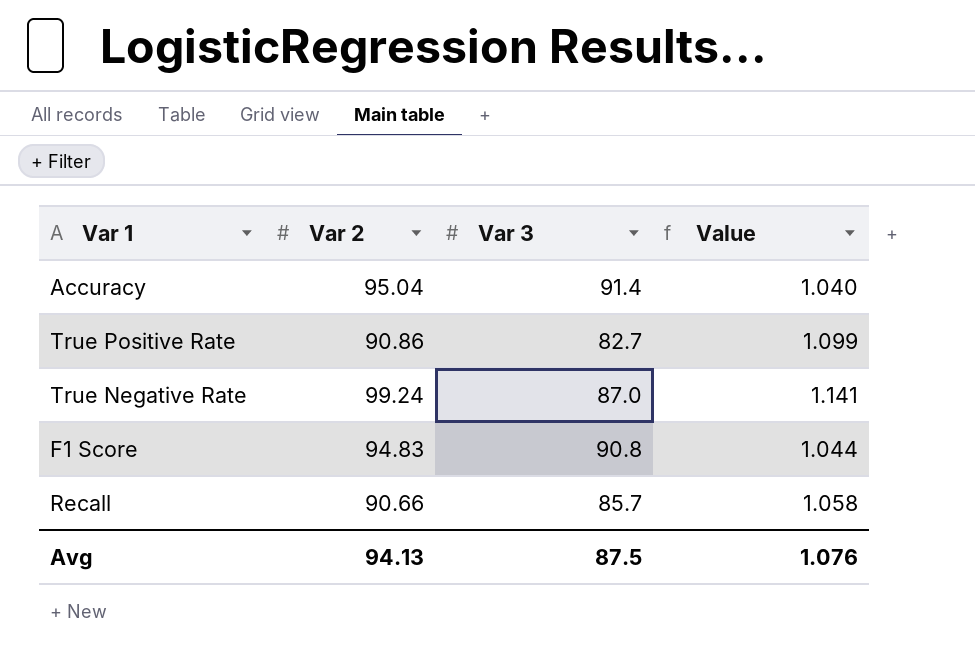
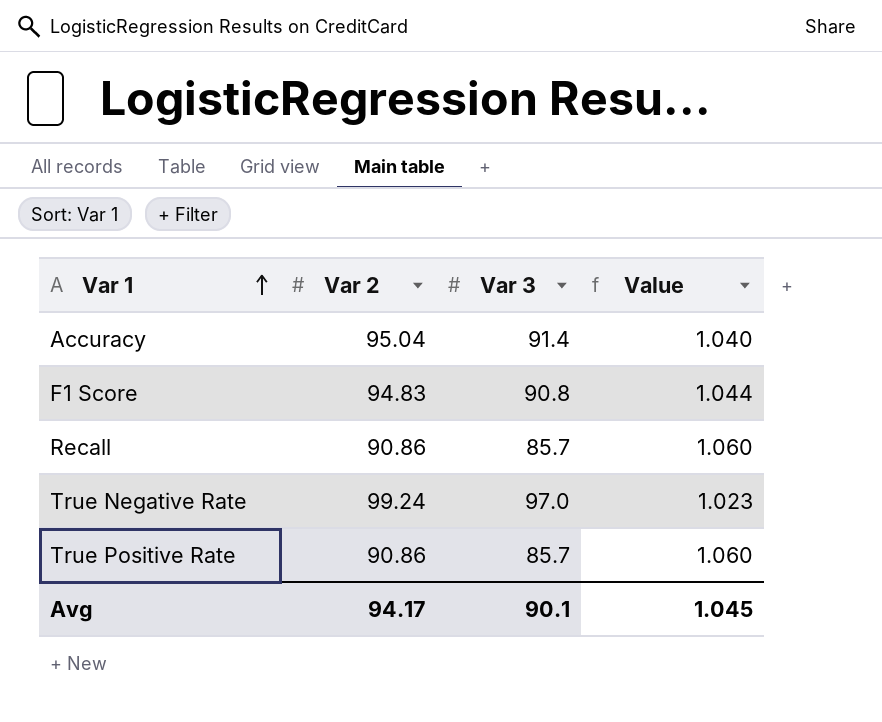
row order: none -> Var 1 ascending
Recall | Var 2: 90.66 -> 90.86
Recall | Value: 1.058 -> 1.060
True Negative Rate | Var 3: 87.0 -> 97.0
True Negative Rate | Value: 1.141 -> 1.023
True Positive Rate | Var 3: 82.7 -> 85.7
True Positive Rate | Value: 1.099 -> 1.060
Avg | Var 2: 94.13 -> 94.17
Avg | Var 3: 87.5 -> 90.1
Avg | Value: 1.076 -> 1.045

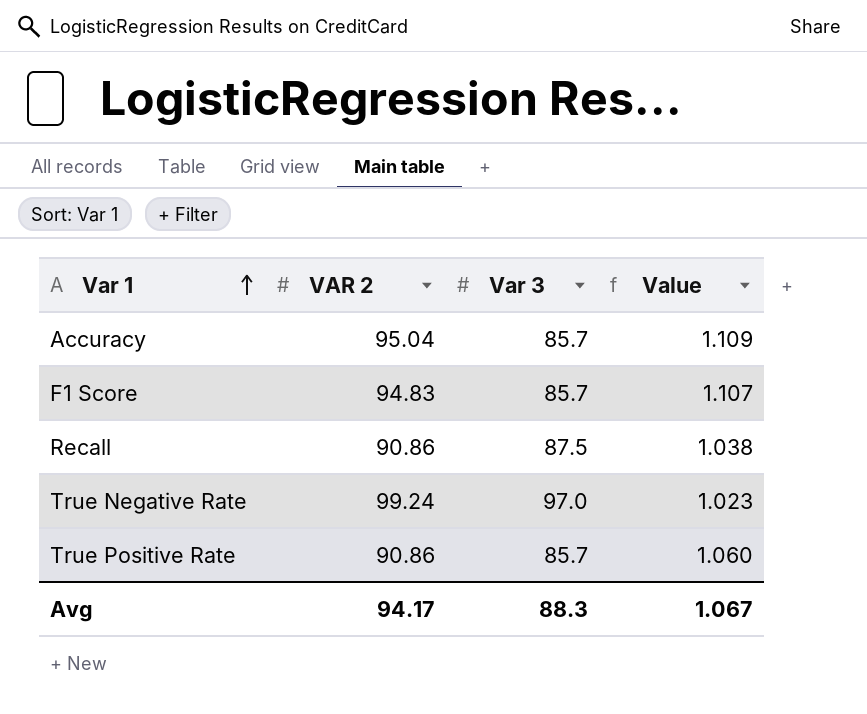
column name: Var 2 -> VAR 2
Accuracy | Var 3: 91.4 -> 85.7
Accuracy | Value: 1.040 -> 1.109
F1 Score | Var 3: 90.8 -> 85.7
F1 Score | Value: 1.044 -> 1.107
Recall | Var 3: 85.7 -> 87.5
Recall | Value: 1.060 -> 1.038
Avg | Var 3: 90.1 -> 88.3
Avg | Value: 1.045 -> 1.067

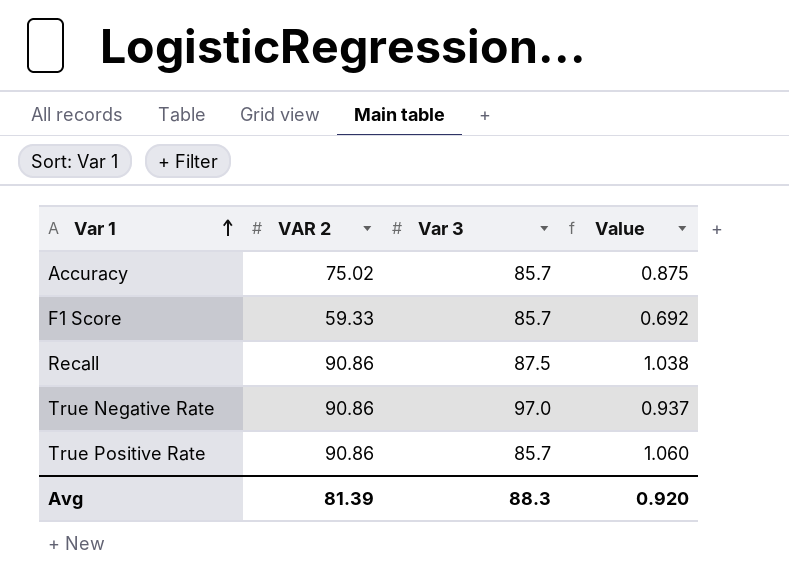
Accuracy | VAR 2: 95.04 -> 75.02
Accuracy | Value: 1.109 -> 0.875
F1 Score | VAR 2: 94.83 -> 59.33
F1 Score | Value: 1.107 -> 0.692
True Negative Rate | VAR 2: 99.24 -> 90.86
True Negative Rate | Value: 1.023 -> 0.937
Avg | VAR 2: 94.17 -> 81.39
Avg | Value: 1.067 -> 0.920

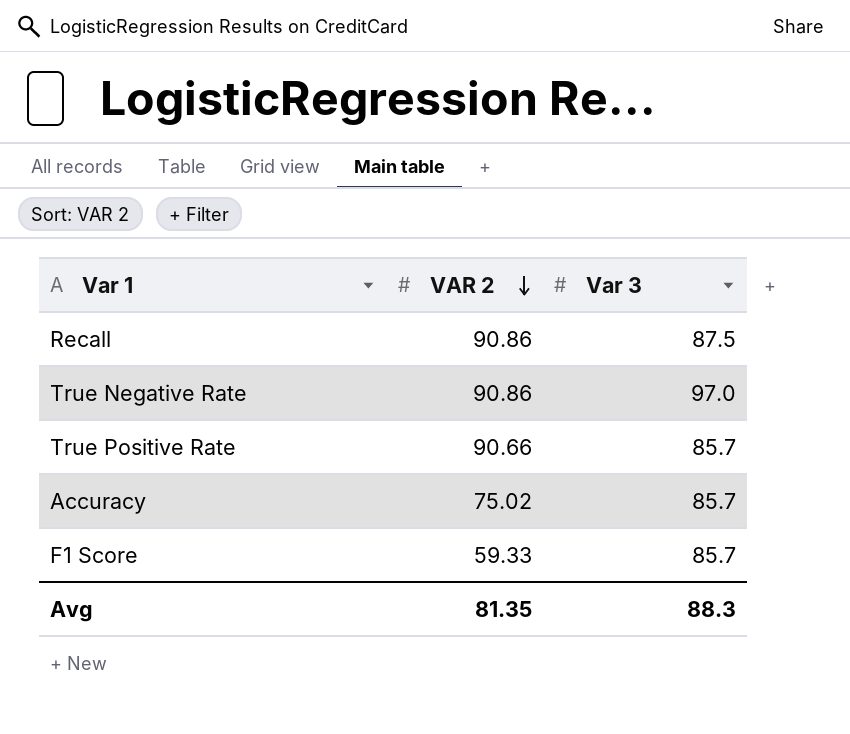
row order: Var 1 ascending -> VAR 2 descending
column Value | formula: [VAR 2] / [Var 3] -> none
True Positive Rate | VAR 2: 90.86 -> 90.66
Avg | VAR 2: 81.39 -> 81.35

